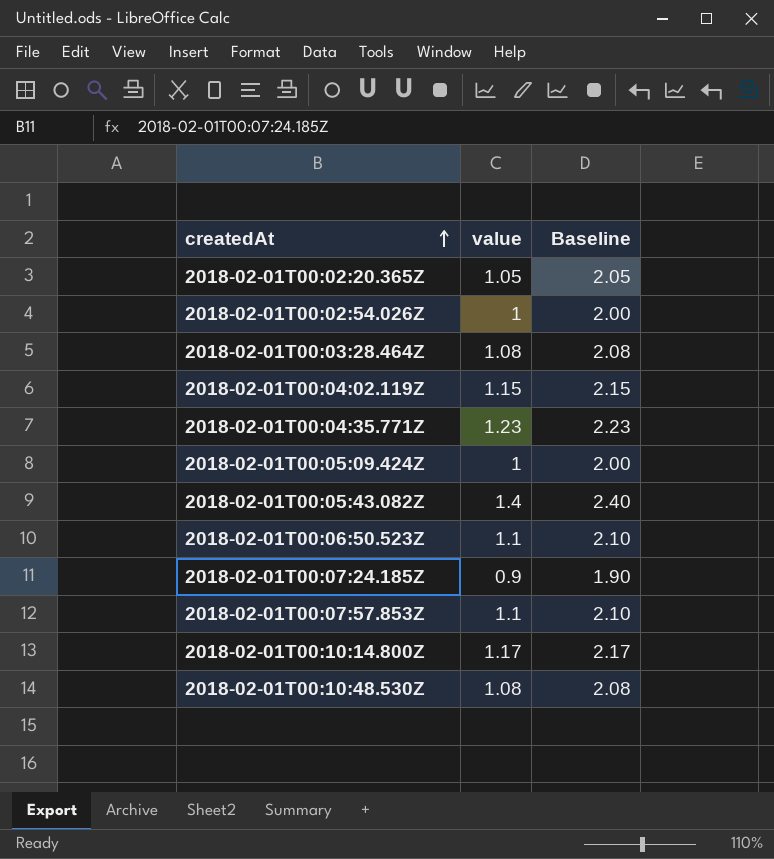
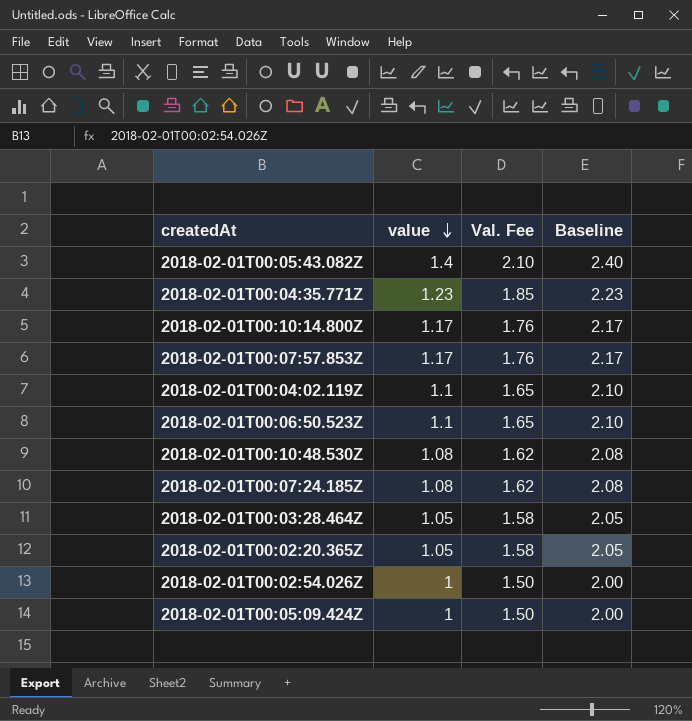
row order: createdAt ascending -> value descending
column Val. Fee | formula: none -> [value] * 1.5
2018-02-01T00:07:57.853Z | value: 1.1 -> 1.17
2018-02-01T00:07:57.853Z | Baseline: 2.10 -> 2.17
2018-02-01T00:04:02.119Z | value: 1.15 -> 1.1
2018-02-01T00:04:02.119Z | Baseline: 2.15 -> 2.10
2018-02-01T00:07:24.185Z | value: 0.9 -> 1.08
2018-02-01T00:07:24.185Z | Baseline: 1.90 -> 2.08
2018-02-01T00:03:28.464Z | value: 1.08 -> 1.05
2018-02-01T00:03:28.464Z | Baseline: 2.08 -> 2.05

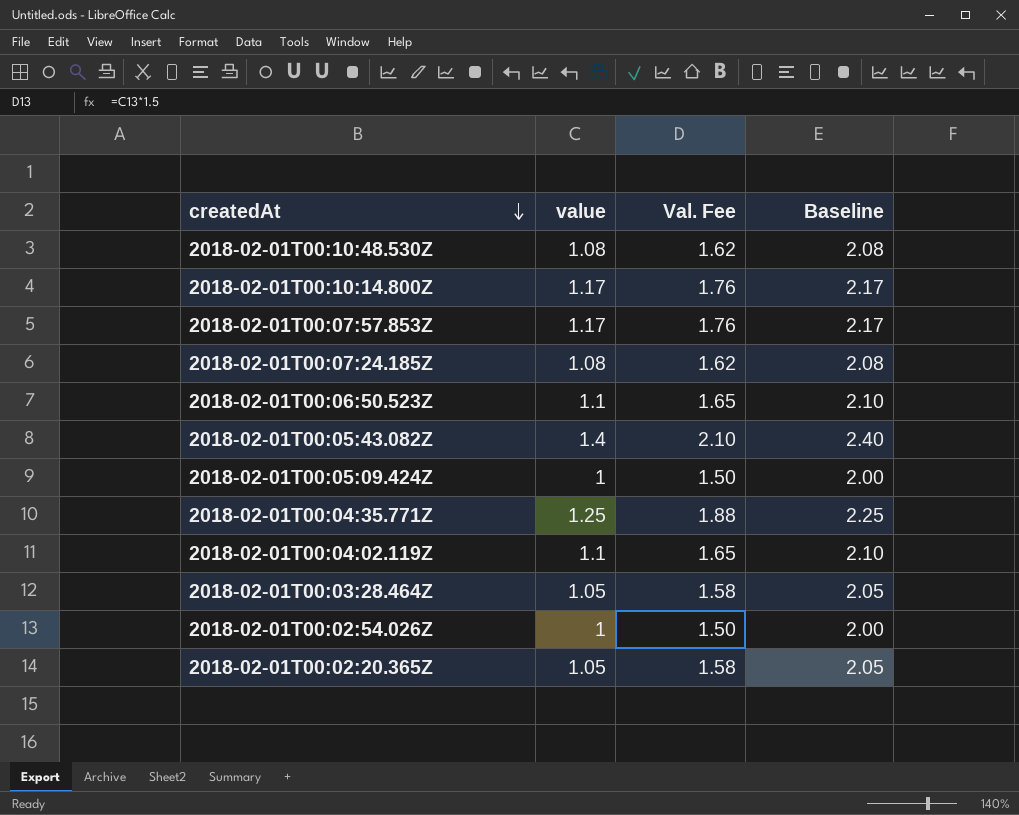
row order: value descending -> createdAt descending
2018-02-01T00:04:35.771Z | value: 1.23 -> 1.25
2018-02-01T00:04:35.771Z | Val. Fee: 1.85 -> 1.88
2018-02-01T00:04:35.771Z | Baseline: 2.23 -> 2.25

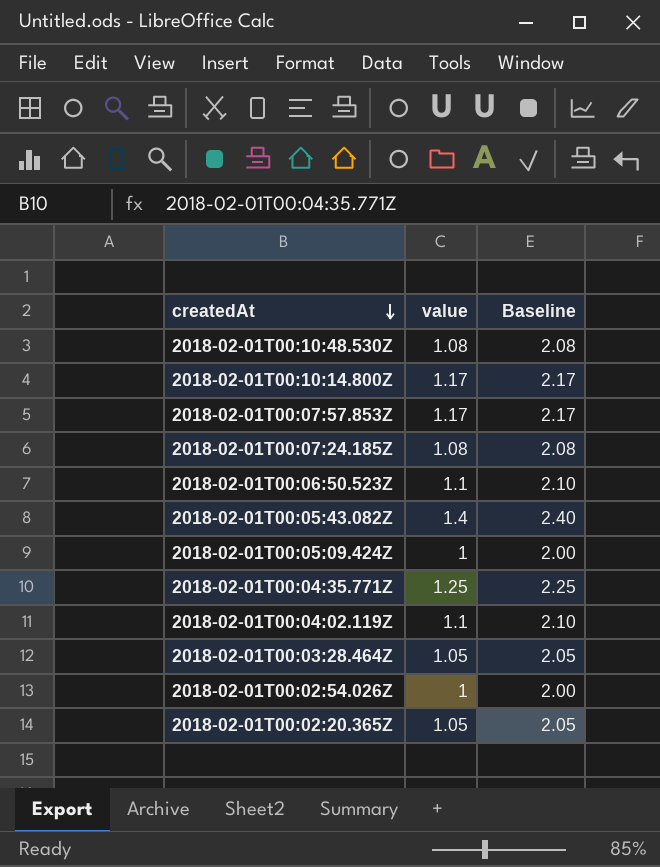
column Val. Fee | formula: [value] * 1.5 -> none

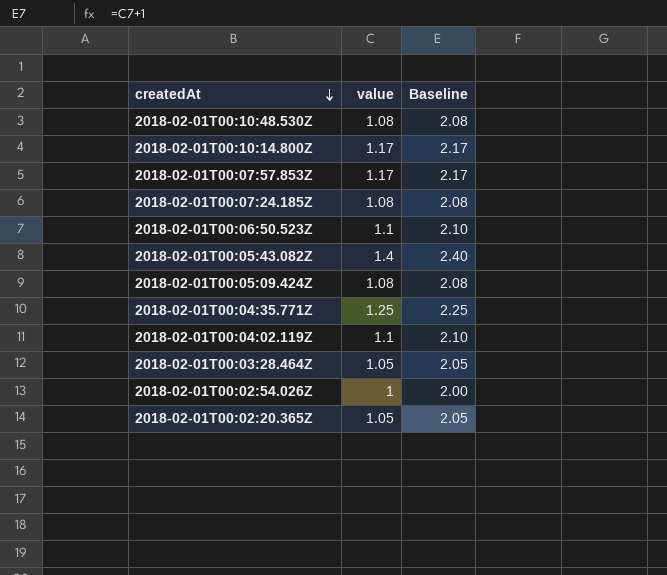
2018-02-01T00:05:09.424Z | value: 1 -> 1.08
2018-02-01T00:05:09.424Z | Baseline: 2.00 -> 2.08

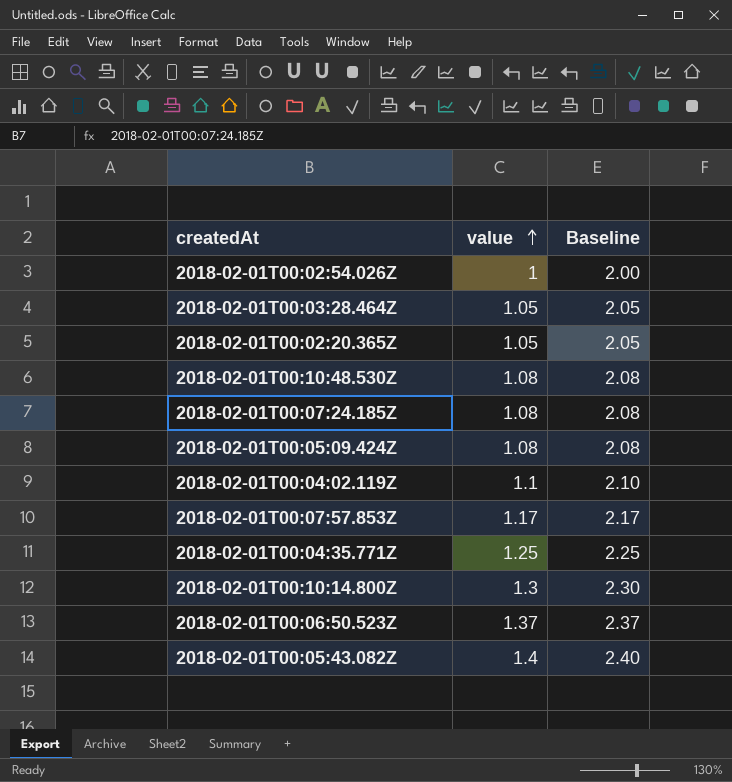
row order: createdAt descending -> value ascending
2018-02-01T00:10:14.800Z | value: 1.17 -> 1.3
2018-02-01T00:10:14.800Z | Baseline: 2.17 -> 2.30
2018-02-01T00:06:50.523Z | value: 1.1 -> 1.37
2018-02-01T00:06:50.523Z | Baseline: 2.10 -> 2.37

